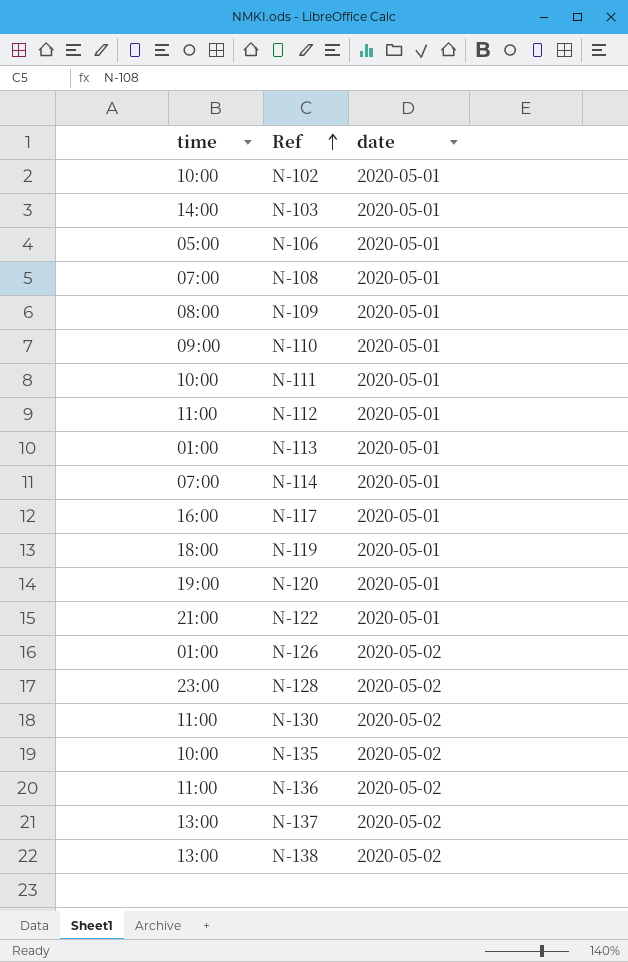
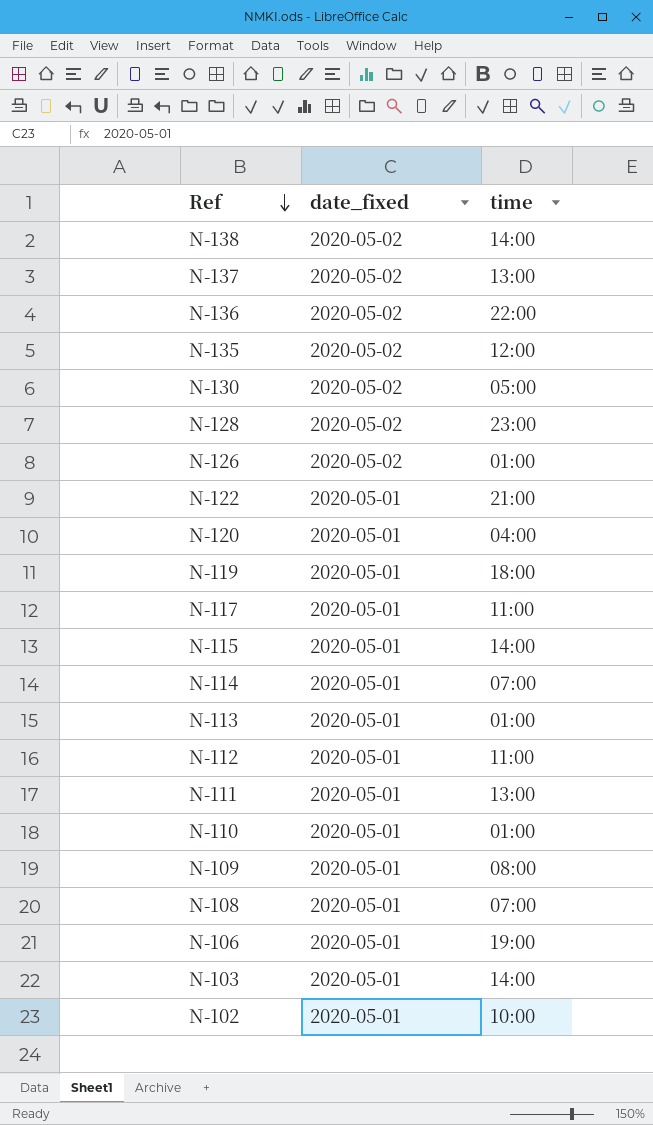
row order: Ref ascending -> Ref descending
column name: date -> date_fixed
column time | position: 1 -> 3
N-138 | time: 13:00 -> 14:00
N-136 | time: 11:00 -> 22:00
N-135 | time: 10:00 -> 12:00
N-130 | time: 11:00 -> 05:00
N-120 | time: 19:00 -> 04:00
N-117 | time: 16:00 -> 11:00
row N-115: none -> 2020-05-01 | 14:00
N-111 | time: 10:00 -> 13:00
N-110 | time: 09:00 -> 01:00
N-106 | time: 05:00 -> 19:00

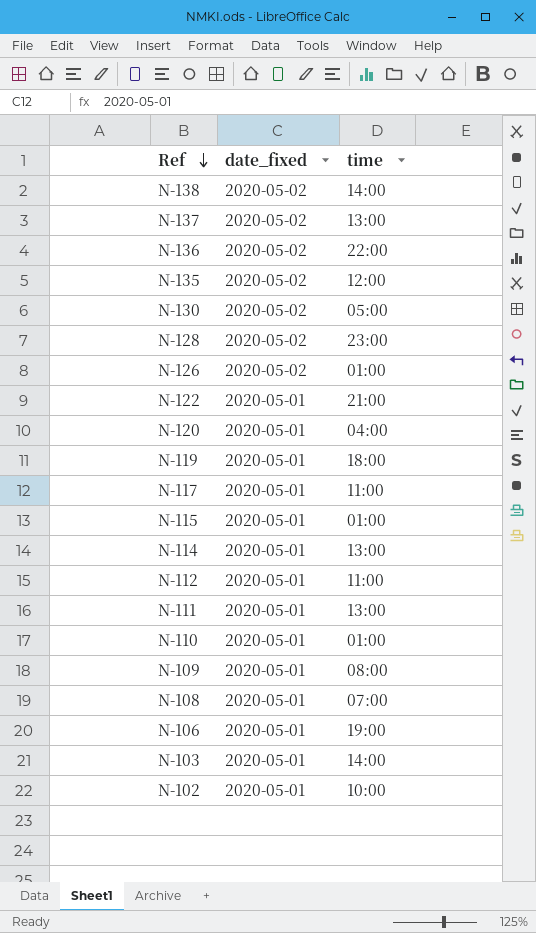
row N-113: 2020-05-01 | 01:00 -> none
N-115 | time: 14:00 -> 01:00
N-114 | time: 07:00 -> 13:00

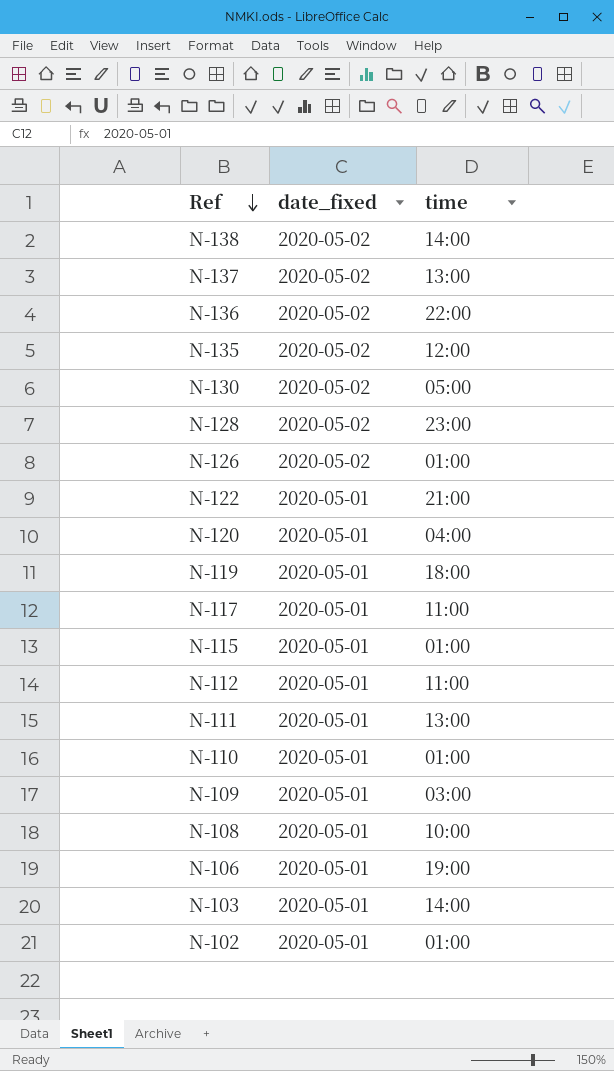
row N-114: 2020-05-01 | 13:00 -> none
N-109 | time: 08:00 -> 03:00
N-108 | time: 07:00 -> 10:00
N-102 | time: 10:00 -> 01:00

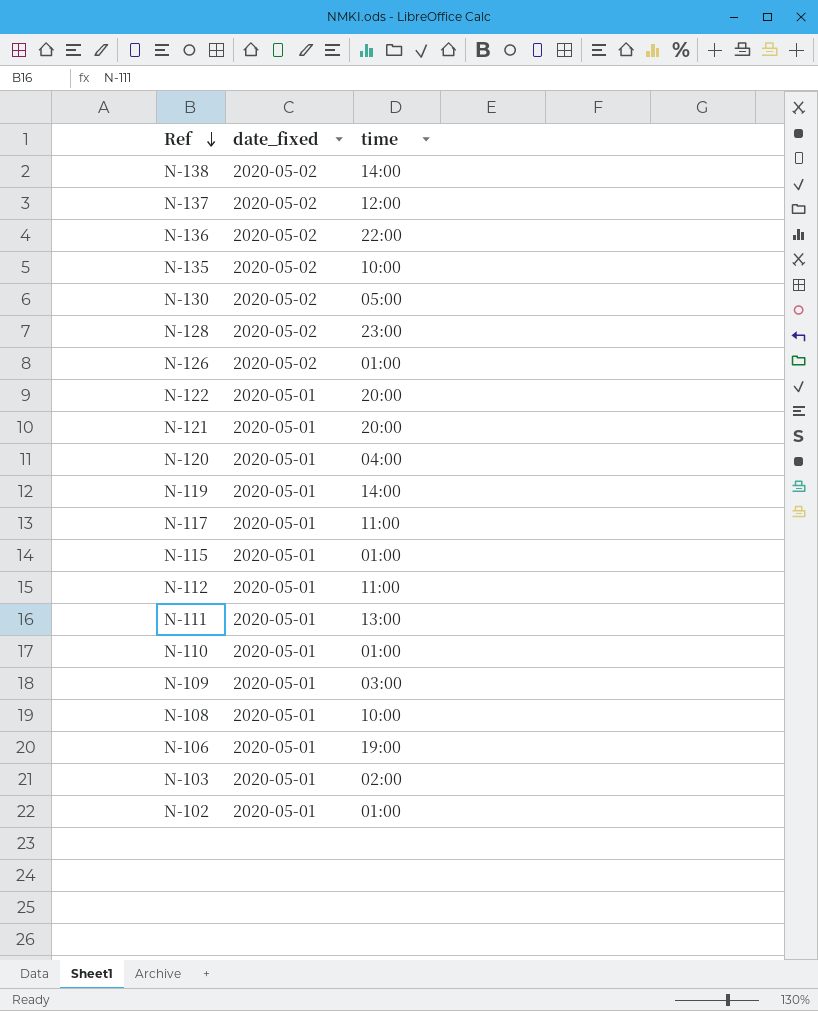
N-137 | time: 13:00 -> 12:00
N-135 | time: 12:00 -> 10:00
N-122 | time: 21:00 -> 20:00
row N-121: none -> 2020-05-01 | 20:00
N-119 | time: 18:00 -> 14:00
N-103 | time: 14:00 -> 02:00

